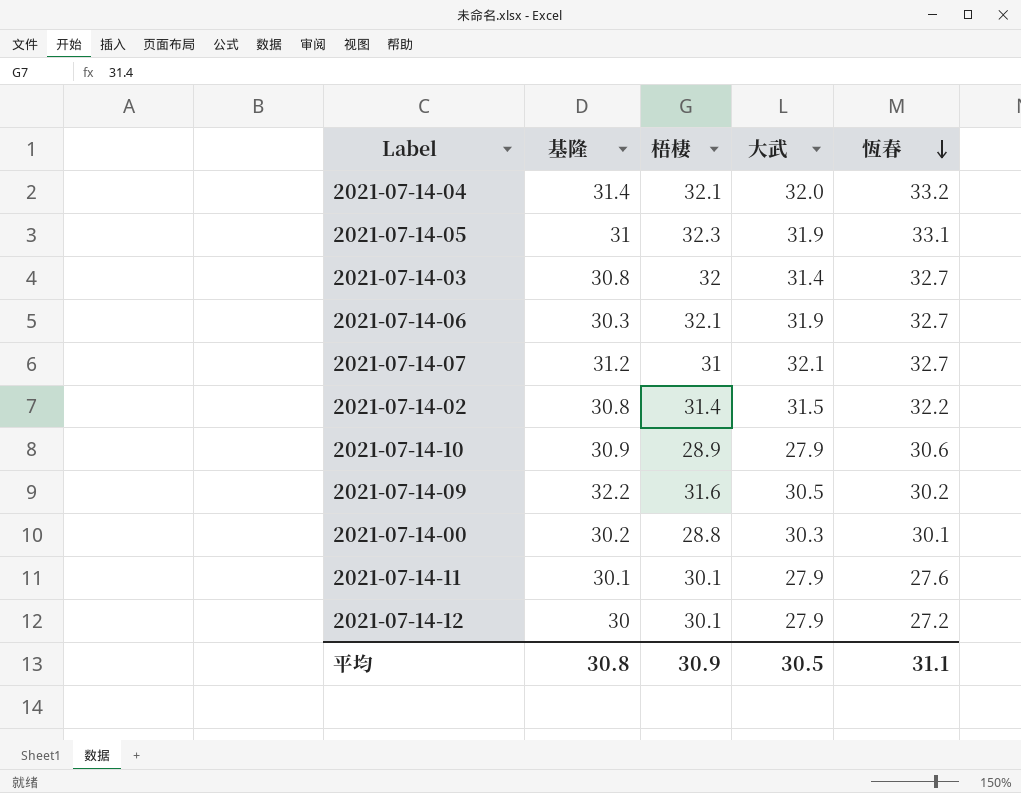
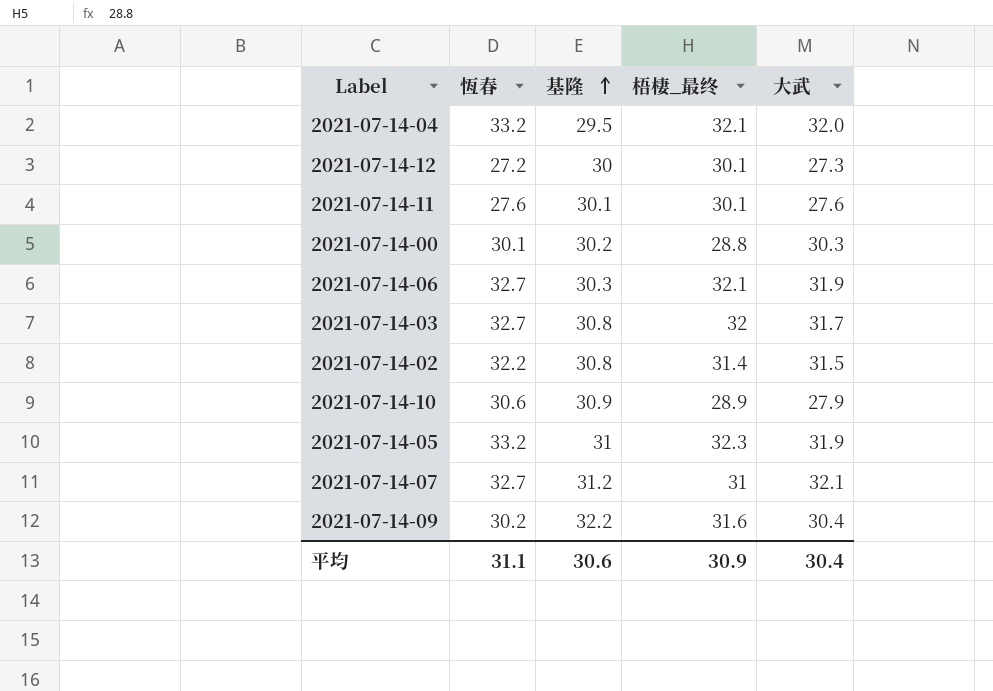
row order: 恆春 descending -> 基隆 ascending
column 恆春 | position: 5 -> 2
column name: 梧棲 -> 梧棲_最终
2021-07-14-04 | 基隆: 31.4 -> 29.5
2021-07-14-12 | 大武: 27.9 -> 27.3
2021-07-14-11 | 大武: 27.9 -> 27.6
2021-07-14-03 | 大武: 31.4 -> 31.7
2021-07-14-05 | 恆春: 33.1 -> 33.2
2021-07-14-09 | 大武: 30.5 -> 30.4
平均 | 基隆: 30.8 -> 30.6
平均 | 大武: 30.5 -> 30.4

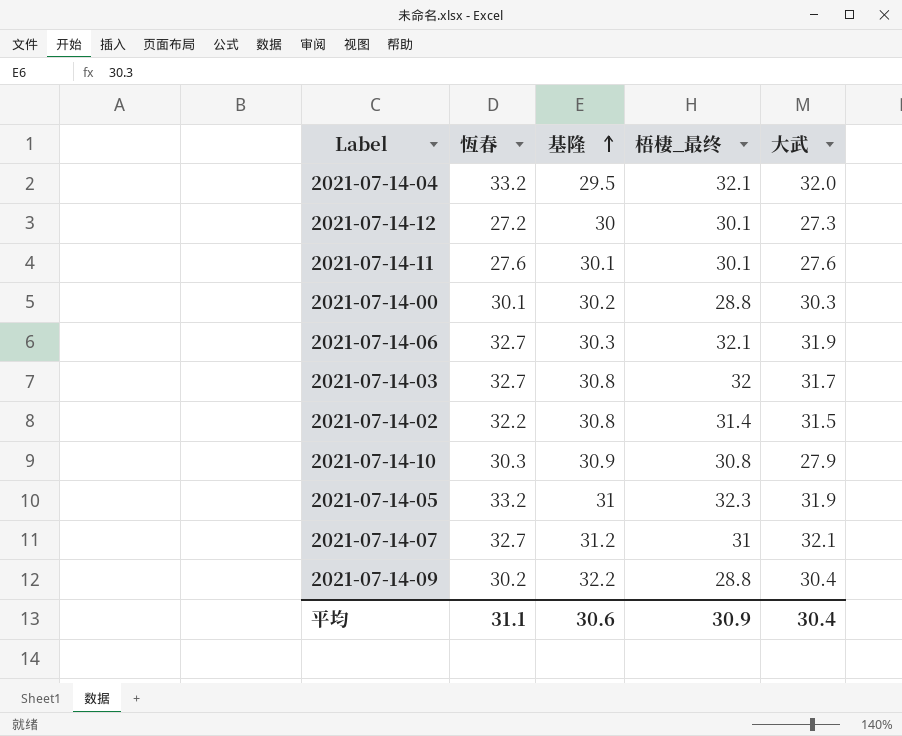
2021-07-14-10 | 恆春: 30.6 -> 30.3
2021-07-14-10 | 梧棲_最终: 28.9 -> 30.8
2021-07-14-09 | 梧棲_最终: 31.6 -> 28.8

